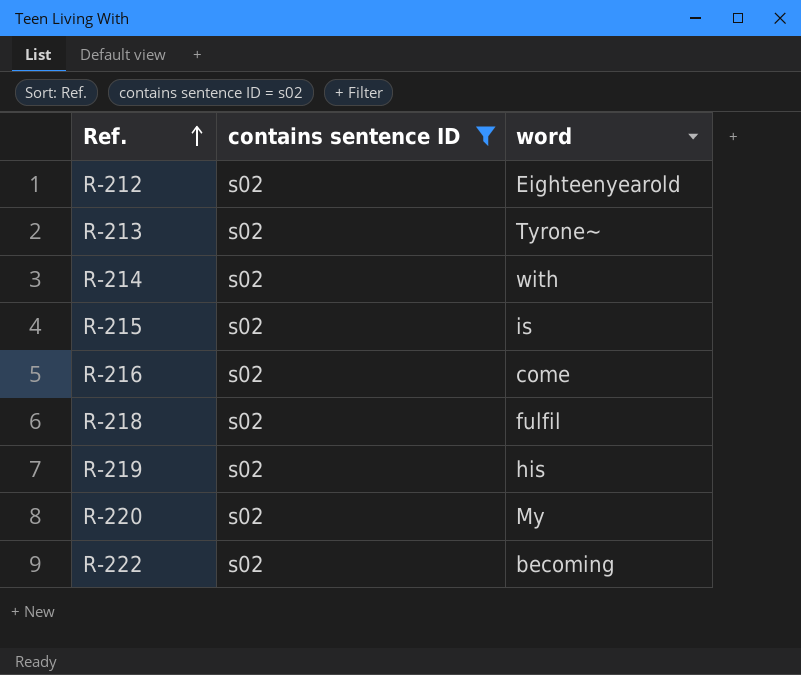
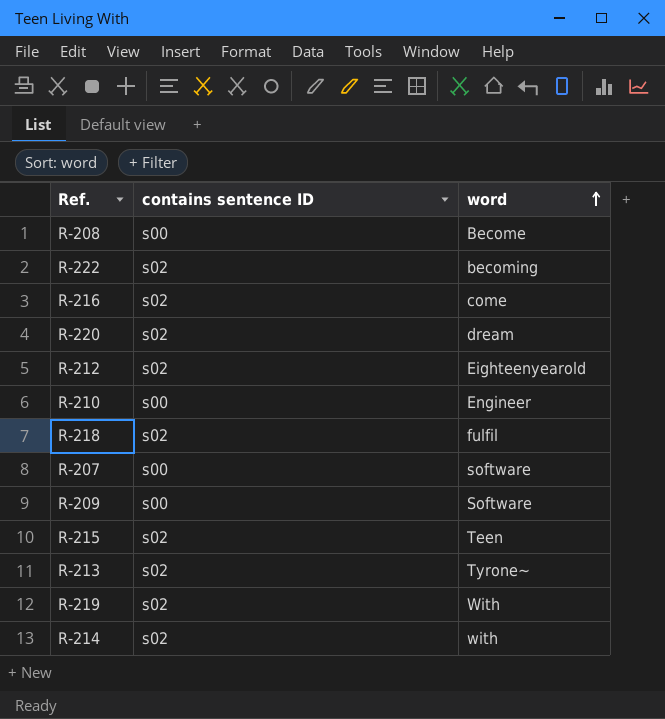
filter: contains sentence ID = s02 -> none
row order: Ref. ascending -> word ascending
R-220 | word: My -> dream
R-215 | word: is -> Teen
R-219 | word: his -> With

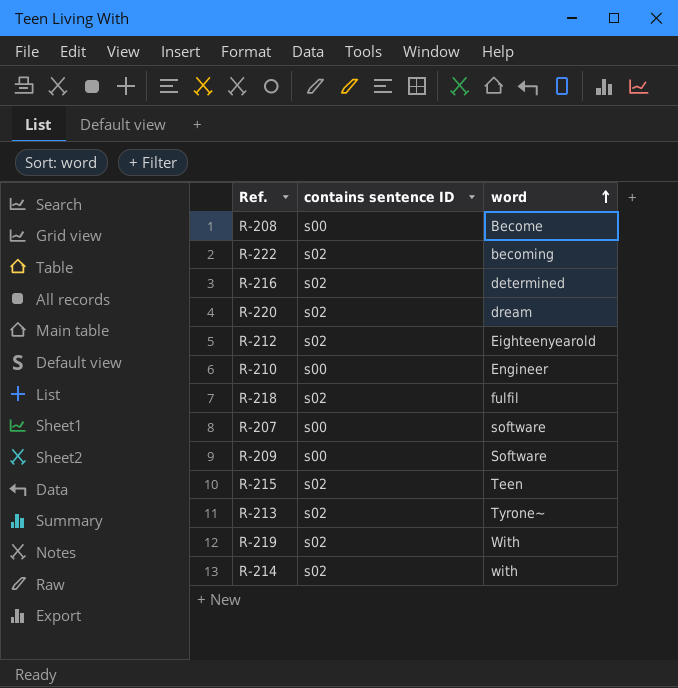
R-216 | word: come -> determined

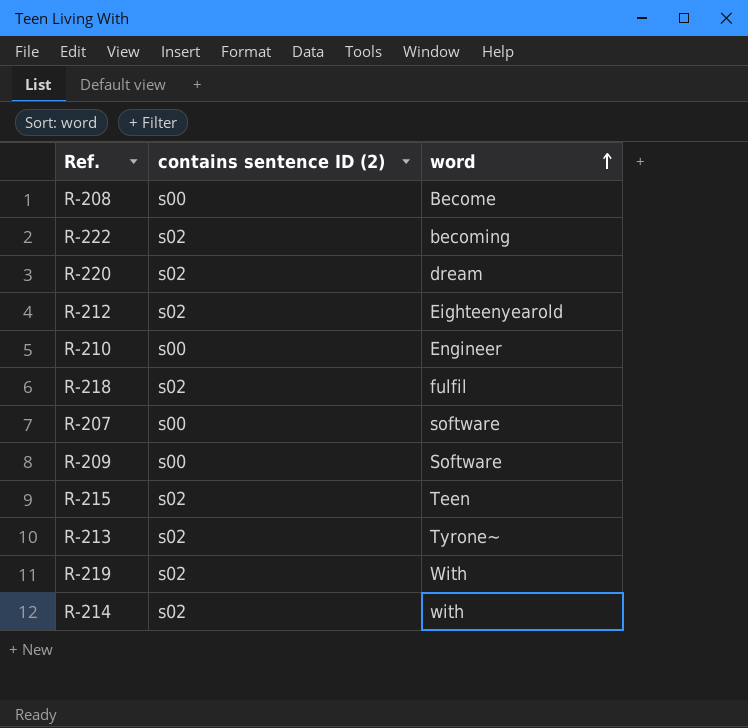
column name: contains sentence ID -> contains sentence ID (2)
row R-216: s02 | determined -> none

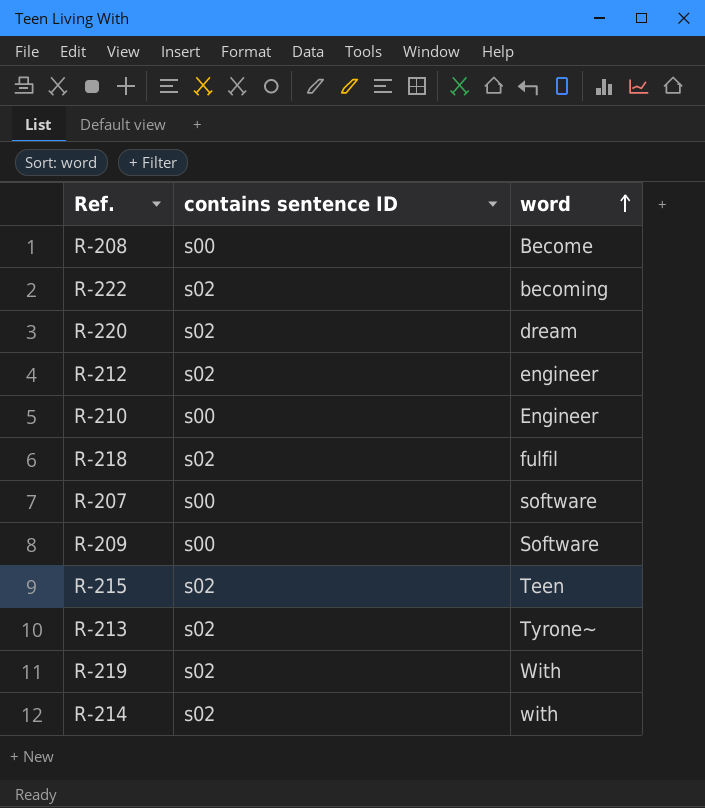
column name: contains sentence ID (2) -> contains sentence ID
R-212 | word: Eighteenyearold -> engineer

